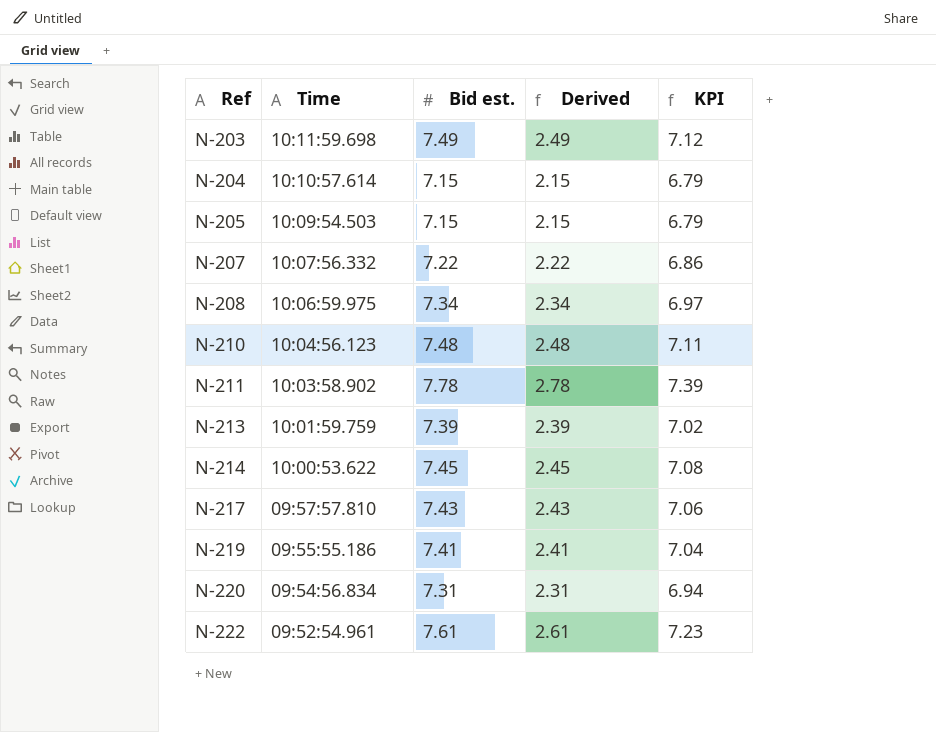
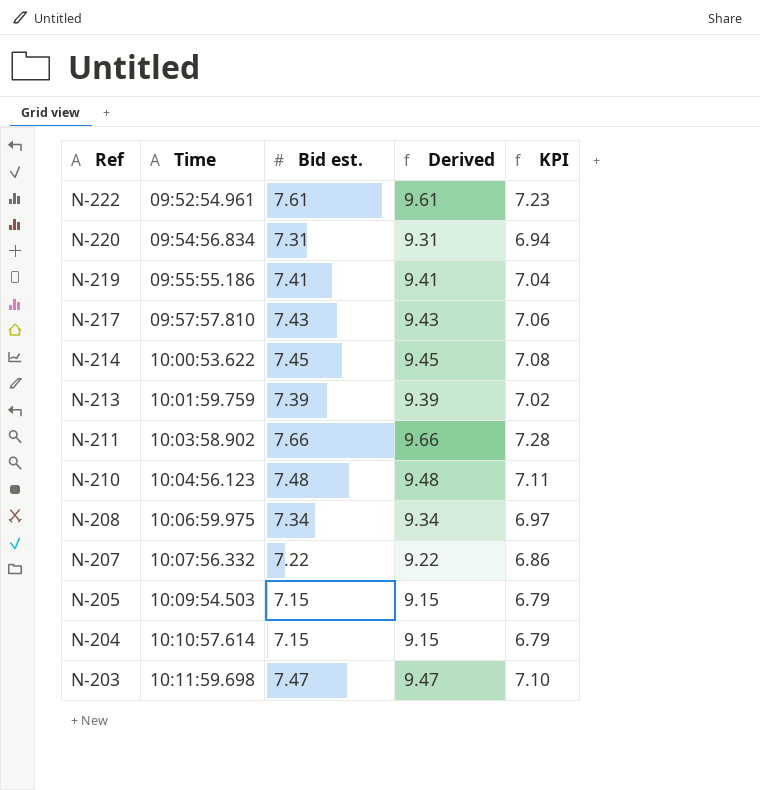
row order: Ref ascending -> Ref descending
column Derived | formula: [Bid est.] - 5 -> [Bid est.] + 2
N-211 | Bid est.: 7.78 -> 7.66
N-211 | KPI: 7.39 -> 7.28
N-203 | Bid est.: 7.49 -> 7.47
N-203 | KPI: 7.12 -> 7.10

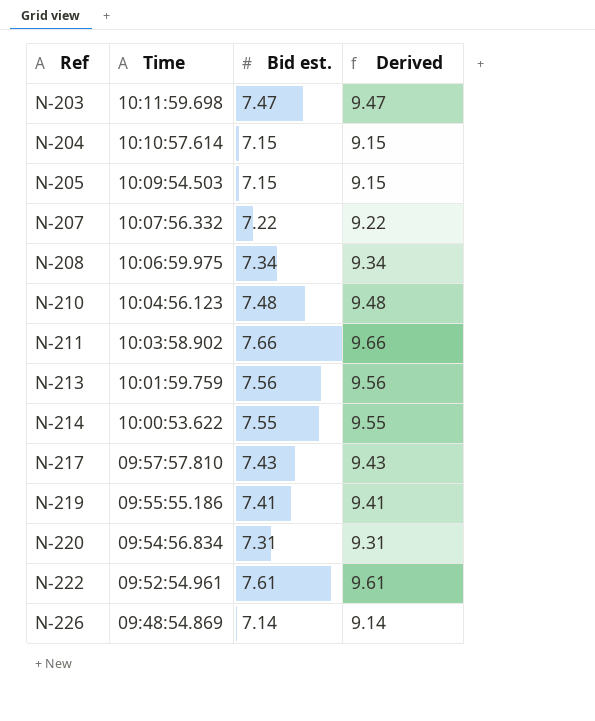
row order: Ref descending -> Ref ascending
column KPI | formula: [Bid est.] * 0.95 -> none
N-213 | Bid est.: 7.39 -> 7.56
N-213 | Derived: 9.39 -> 9.56
N-214 | Bid est.: 7.45 -> 7.55
N-214 | Derived: 9.45 -> 9.55
row N-226: none -> 09:48:54.869 | 7.14 | 9.14

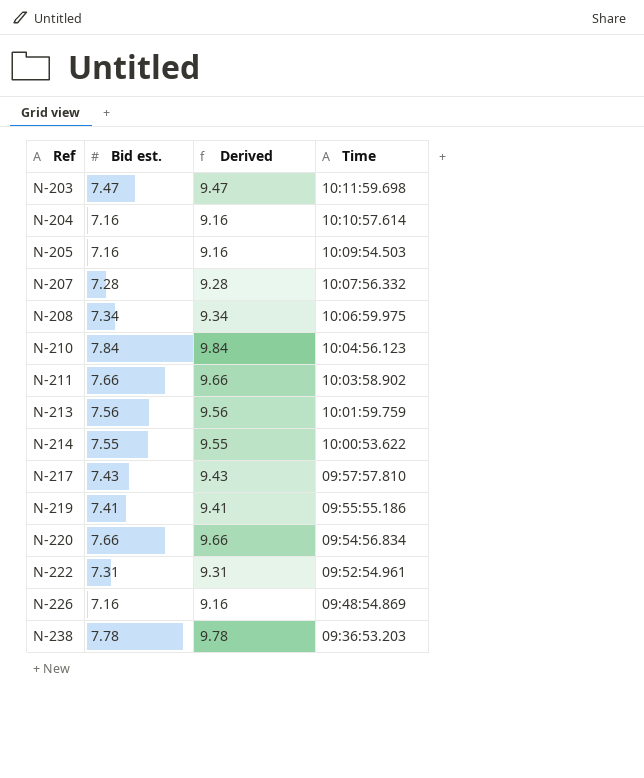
column Time | position: 2 -> 4
N-204 | Bid est.: 7.15 -> 7.16
N-204 | Derived: 9.15 -> 9.16
N-205 | Bid est.: 7.15 -> 7.16
N-205 | Derived: 9.15 -> 9.16
N-207 | Bid est.: 7.22 -> 7.28
N-207 | Derived: 9.22 -> 9.28
N-210 | Bid est.: 7.48 -> 7.84
N-210 | Derived: 9.48 -> 9.84
N-220 | Bid est.: 7.31 -> 7.66
N-220 | Derived: 9.31 -> 9.66
N-222 | Bid est.: 7.61 -> 7.31
N-222 | Derived: 9.61 -> 9.31
N-226 | Bid est.: 7.14 -> 7.16
N-226 | Derived: 9.14 -> 9.16
row N-238: none -> 7.78 | 9.78 | 09:36:53.203

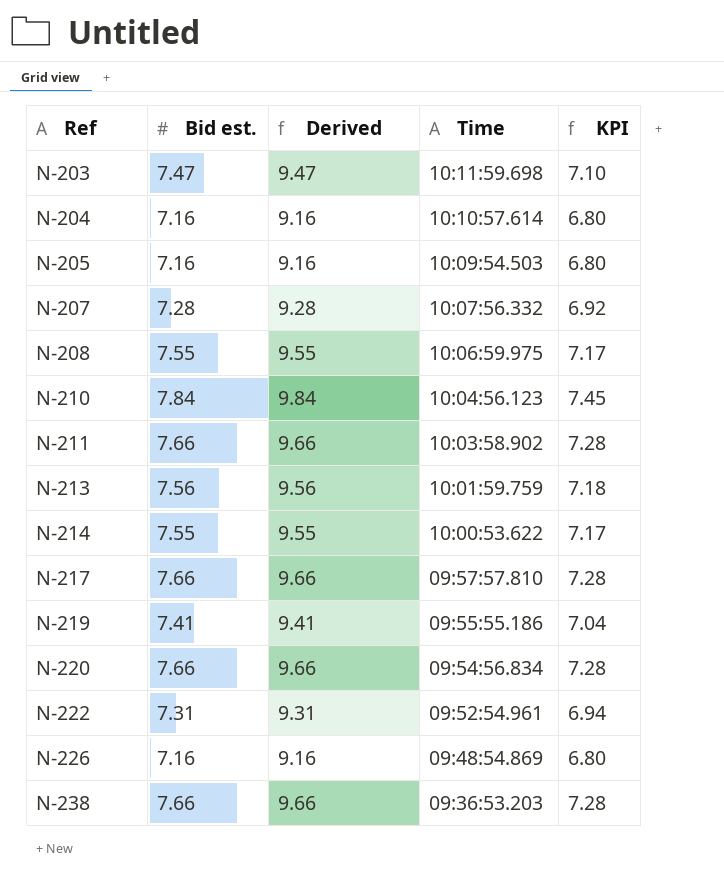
column KPI | formula: none -> [Bid est.] * 0.95
N-208 | Bid est.: 7.34 -> 7.55
N-208 | Derived: 9.34 -> 9.55
N-217 | Bid est.: 7.43 -> 7.66
N-217 | Derived: 9.43 -> 9.66
N-238 | Bid est.: 7.78 -> 7.66
N-238 | Derived: 9.78 -> 9.66

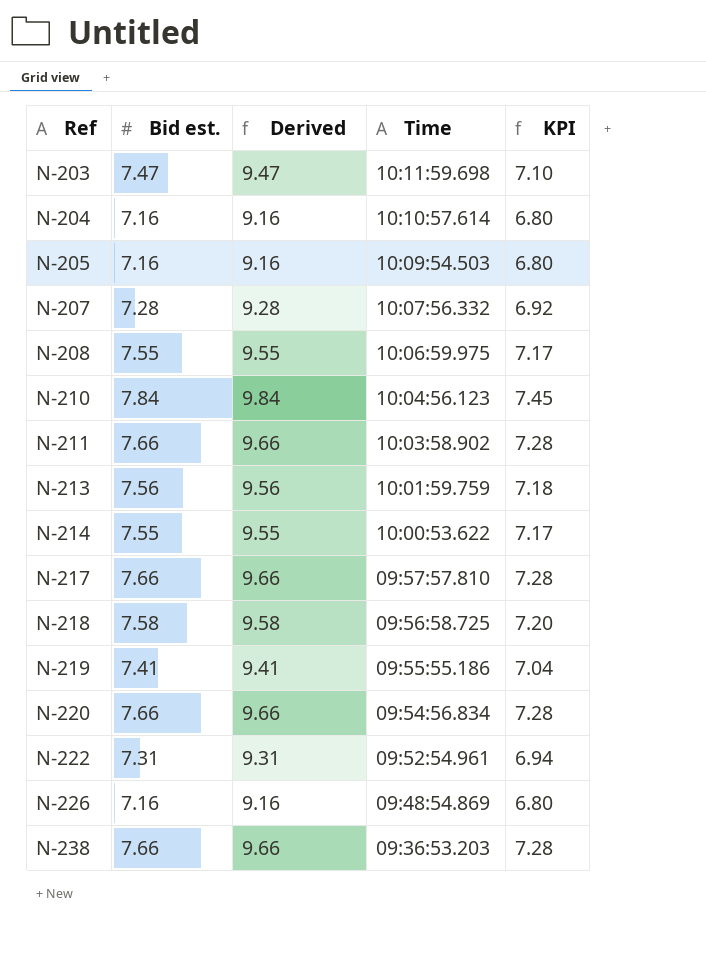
row N-218: none -> 7.58 | 9.58 | 09:56:58.725 | 7.20

